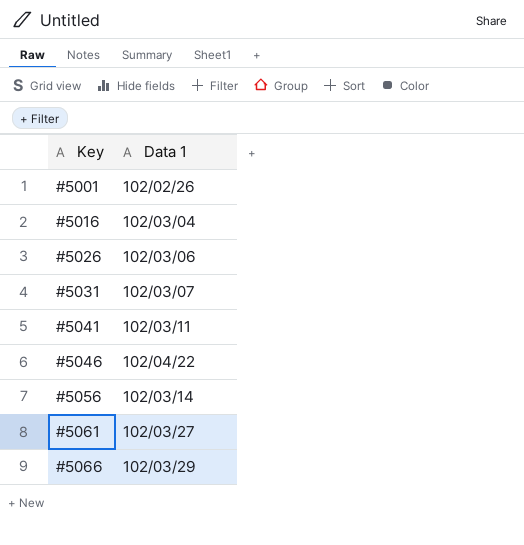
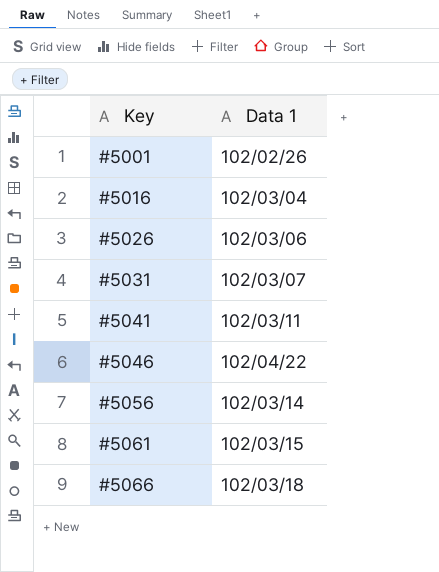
#5061 | Data 1: 102/03/27 -> 102/03/15
#5066 | Data 1: 102/03/29 -> 102/03/18

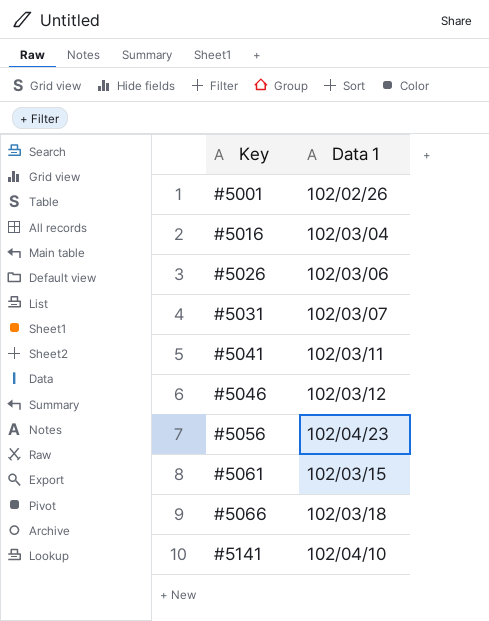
#5046 | Data 1: 102/04/22 -> 102/03/12
#5056 | Data 1: 102/03/14 -> 102/04/23
row #5141: none -> 102/04/10

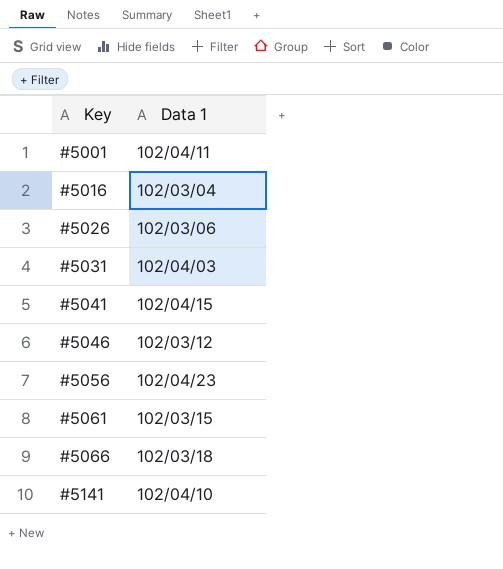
#5001 | Data 1: 102/02/26 -> 102/04/11
#5031 | Data 1: 102/03/07 -> 102/04/03
#5041 | Data 1: 102/03/11 -> 102/04/15

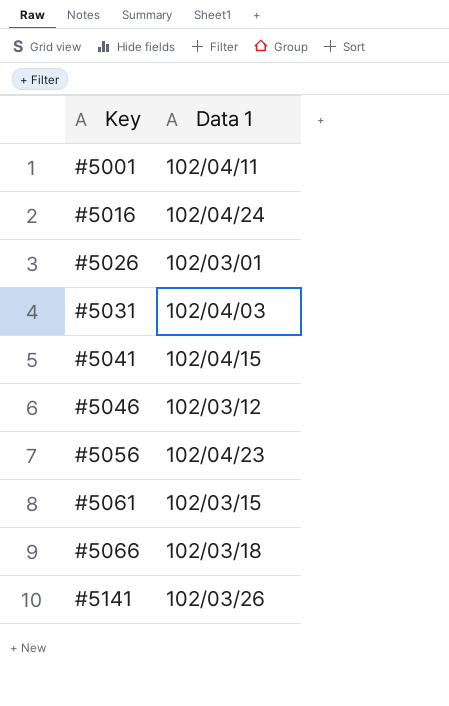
#5016 | Data 1: 102/03/04 -> 102/04/24
#5026 | Data 1: 102/03/06 -> 102/03/01
#5141 | Data 1: 102/04/10 -> 102/03/26

